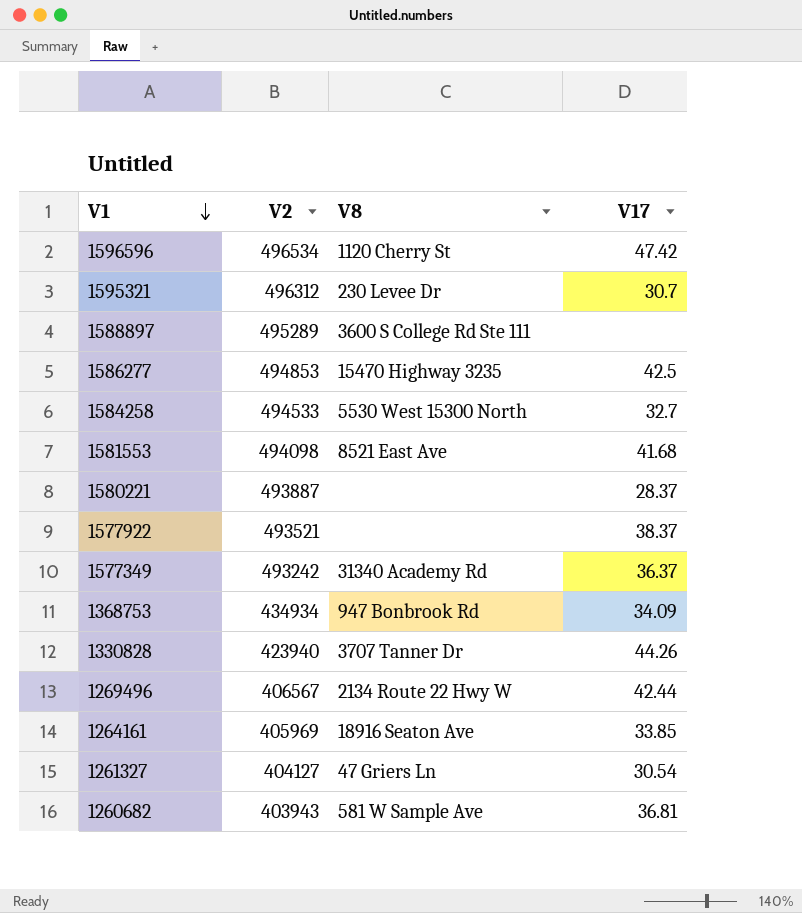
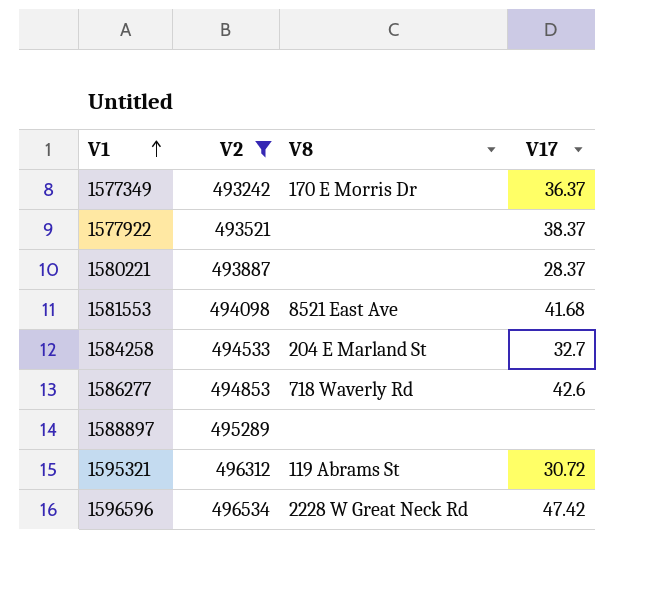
filter: none -> V2 >= 493242
row order: V1 descending -> V1 ascending
1577349 | V8: 31340 Academy Rd -> 170 E Morris Dr
1584258 | V8: 5530 West 15300 North -> 204 E Marland St
1586277 | V8: 15470 Highway 3235 -> 718 Waverly Rd
1586277 | V17: 42.5 -> 42.6
1588897 | V8: 3600 S College Rd Ste 111 -> none
1595321 | V8: 230 Levee Dr -> 119 Abrams St
1595321 | V17: 30.7 -> 30.72
1596596 | V8: 1120 Cherry St -> 2228 W Great Neck Rd

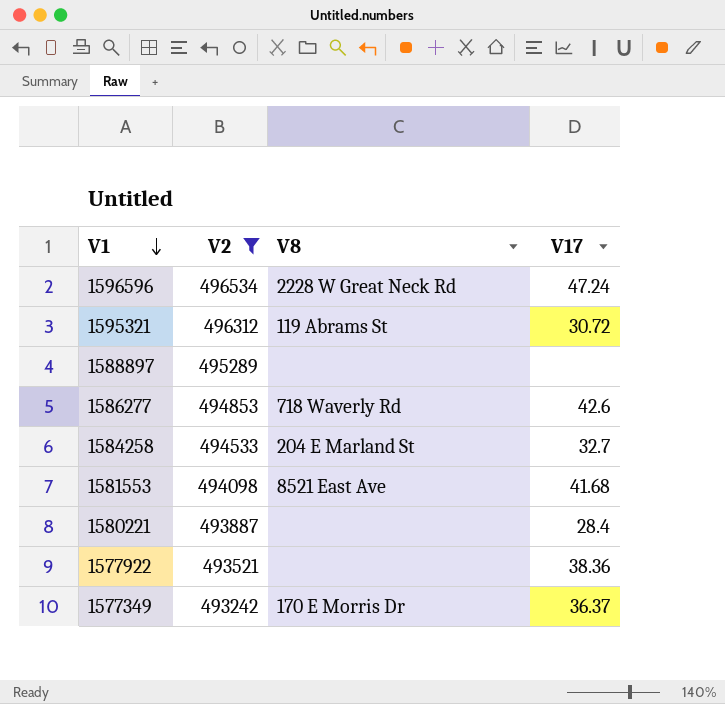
row order: V1 ascending -> V1 descending
1596596 | V17: 47.42 -> 47.24
1580221 | V17: 28.37 -> 28.4
1577922 | V17: 38.37 -> 38.36

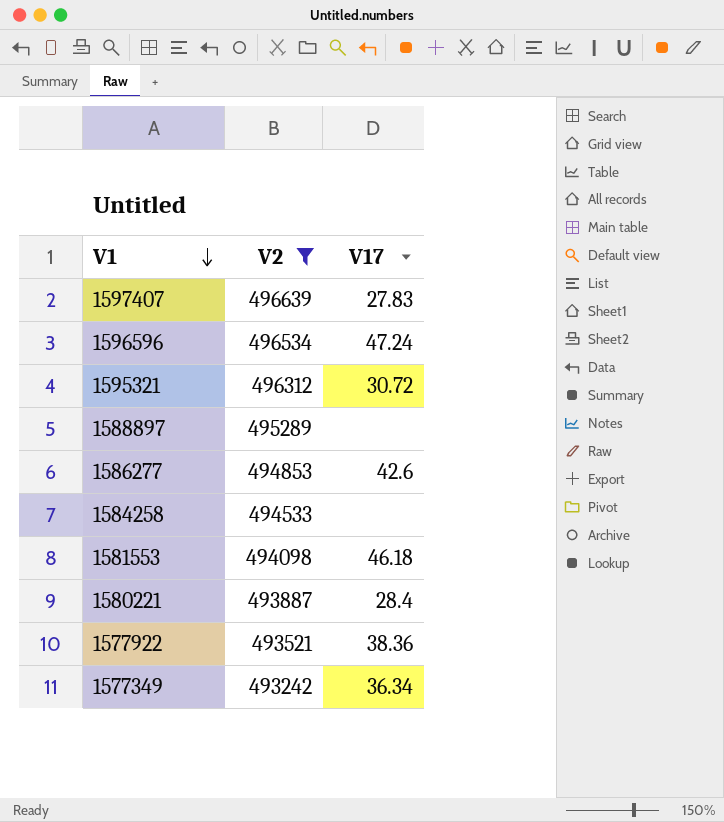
column V8 | position: 3 -> none
row 1597407: none -> 496639 | 27.83
1584258 | V17: 32.7 -> none
1581553 | V17: 41.68 -> 46.18
1577349 | V17: 36.37 -> 36.34

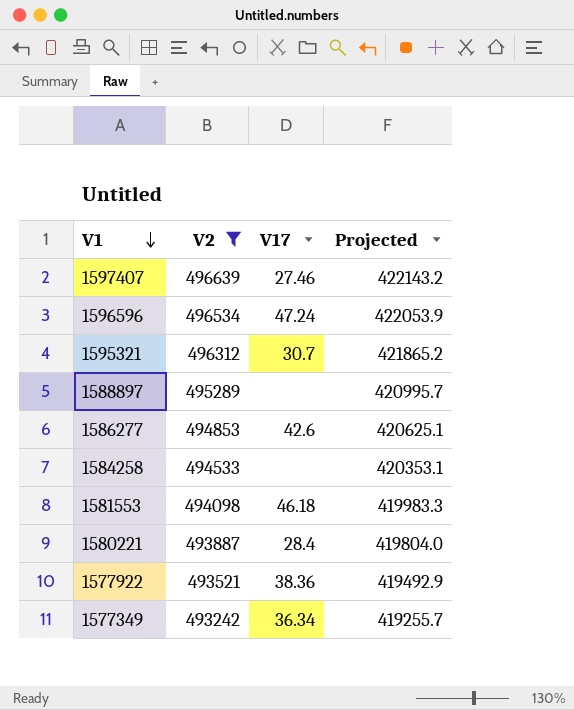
column Projected | formula: none -> [V2] * 0.85
1597407 | V17: 27.83 -> 27.46
1595321 | V17: 30.72 -> 30.7

